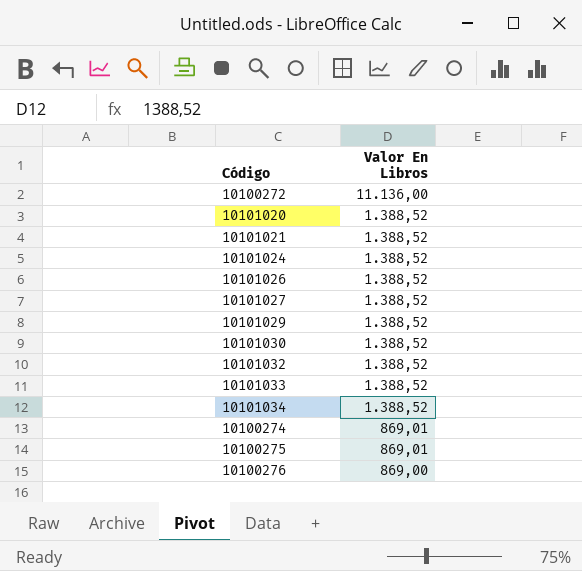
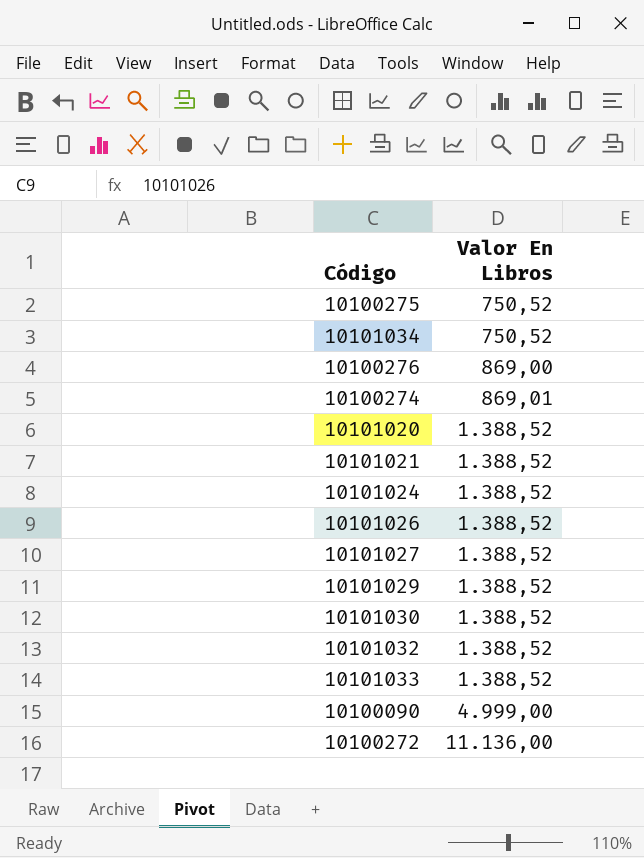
row order: Valor En Libros descending -> Valor En Libros ascending
10100275 | Valor En Libros: 869,01 -> 750,52
10101034 | Valor En Libros: 1.388,52 -> 750,52
row 10100090: none -> 4.999,00

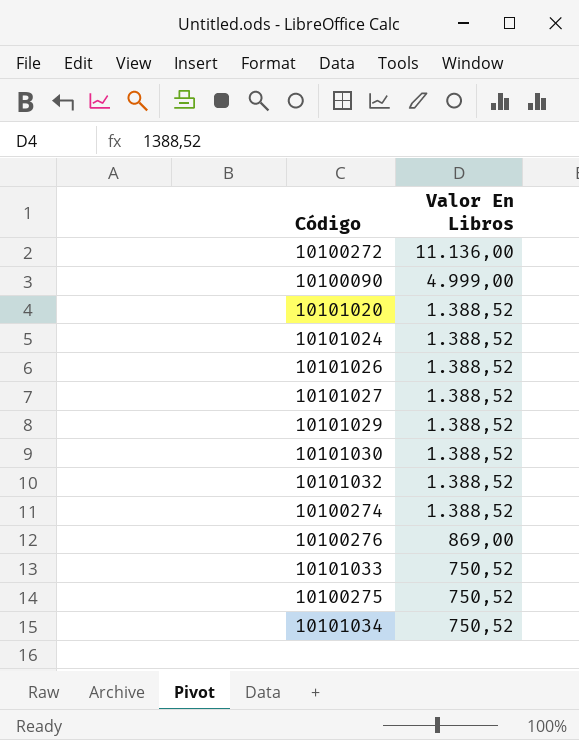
row order: Valor En Libros ascending -> Valor En Libros descending
row 10101021: 1.388,52 -> none
10100274 | Valor En Libros: 869,01 -> 1.388,52
10101033 | Valor En Libros: 1.388,52 -> 750,52

